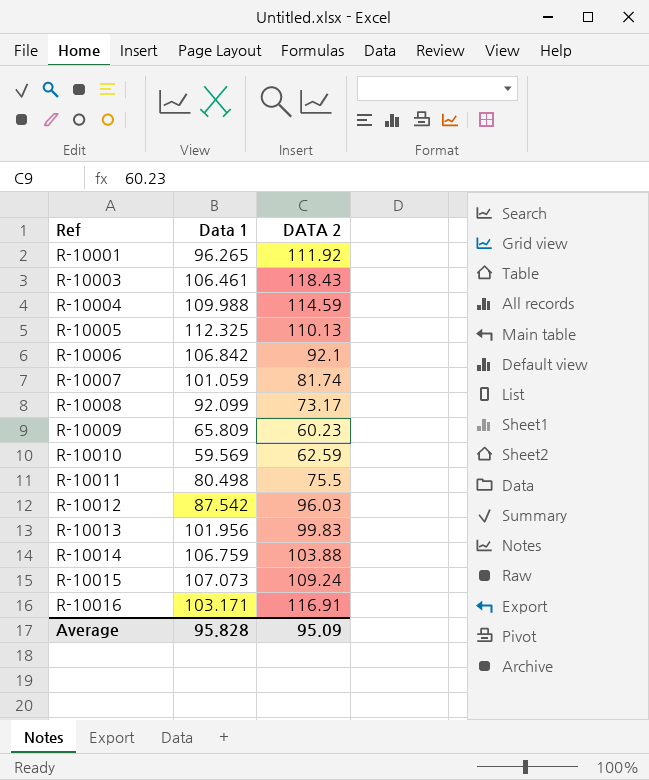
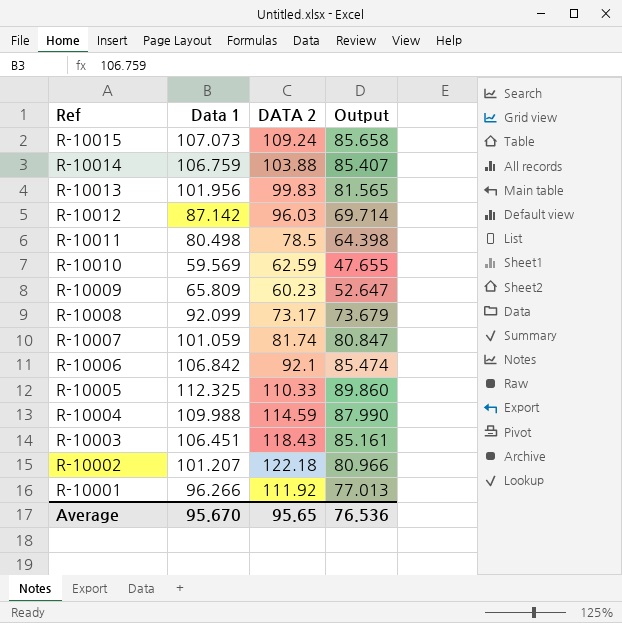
row order: Ref ascending -> Ref descending
column Output | formula: none -> [Data 1] * 0.8
row R-10016: 103.171 | 116.91 -> none
R-10012 | Data 1: 87.542 -> 87.142
R-10011 | DATA 2: 75.5 -> 78.5
R-10005 | DATA 2: 110.13 -> 110.33
R-10003 | Data 1: 106.461 -> 106.451
row R-10002: none -> 101.207 | 122.18 | 80.966
R-10001 | Data 1: 96.265 -> 96.266
Average | Data 1: 95.828 -> 95.670
Average | DATA 2: 95.09 -> 95.65

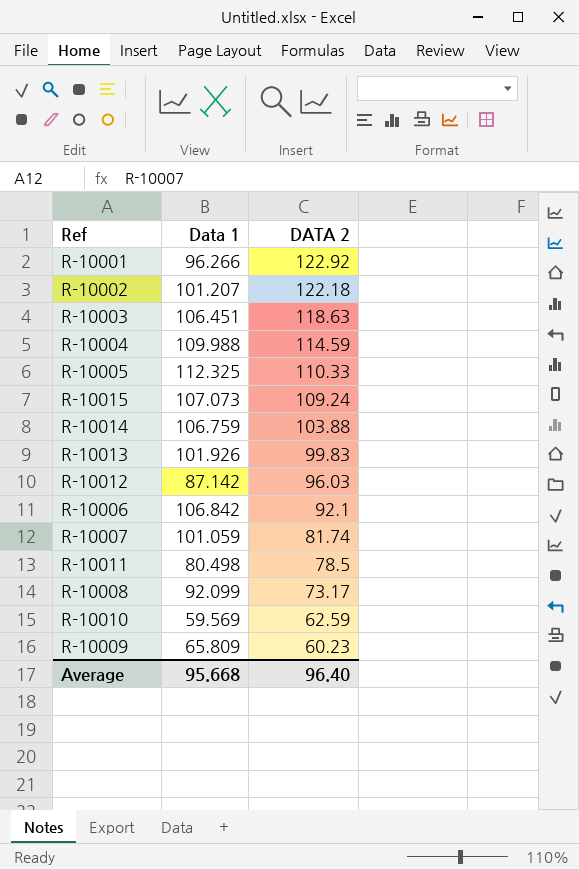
row order: Ref descending -> DATA 2 descending
column Output | formula: [Data 1] * 0.8 -> none
R-10001 | DATA 2: 111.92 -> 122.92
R-10003 | DATA 2: 118.43 -> 118.63
R-10013 | Data 1: 101.956 -> 101.926
Average | Data 1: 95.670 -> 95.668
Average | DATA 2: 95.65 -> 96.40

